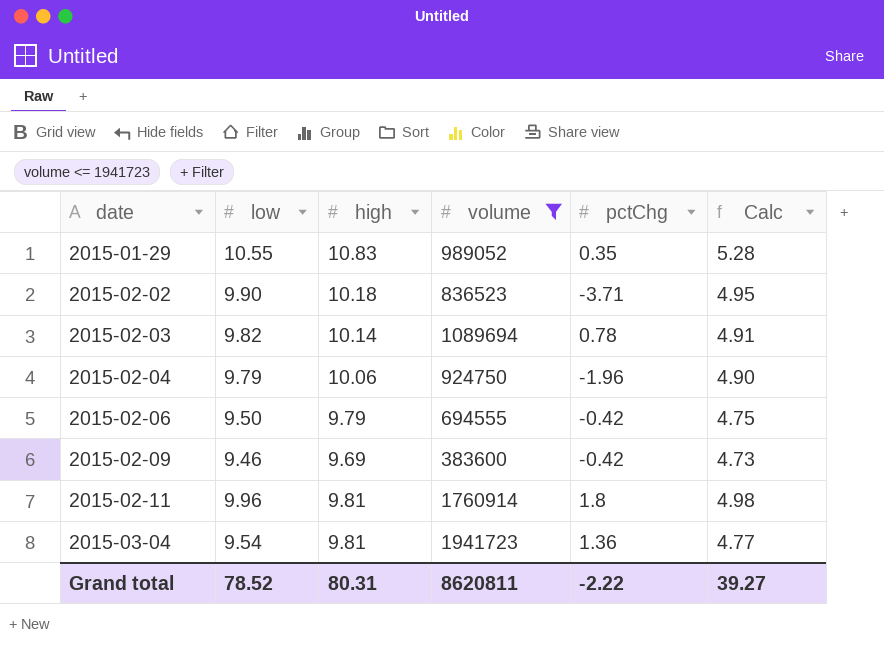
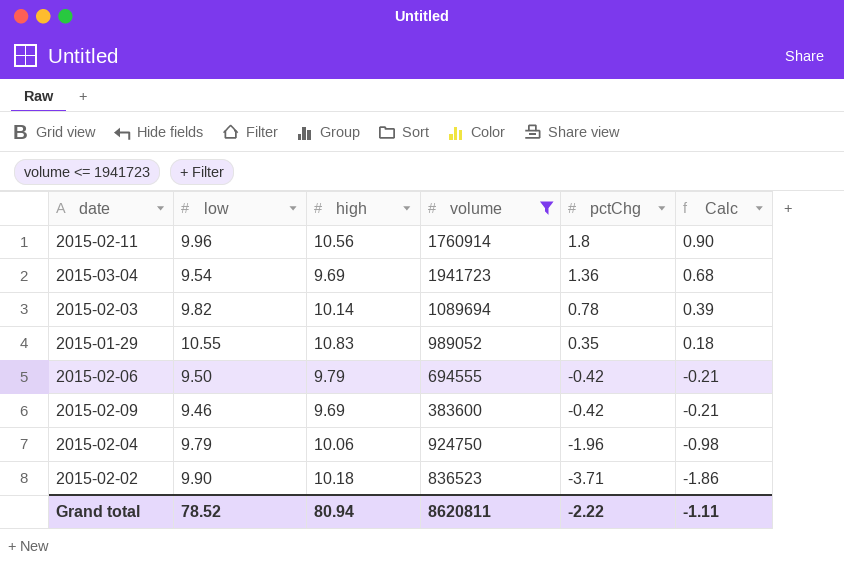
row order: date ascending -> pctChg descending
column Calc | formula: [low] * 0.5 -> [pctChg] * 0.5
2015-02-11 | high: 9.81 -> 10.56
2015-03-04 | high: 9.81 -> 9.69
Grand total | high: 80.31 -> 80.94
Grand total | Calc: 39.27 -> -1.11

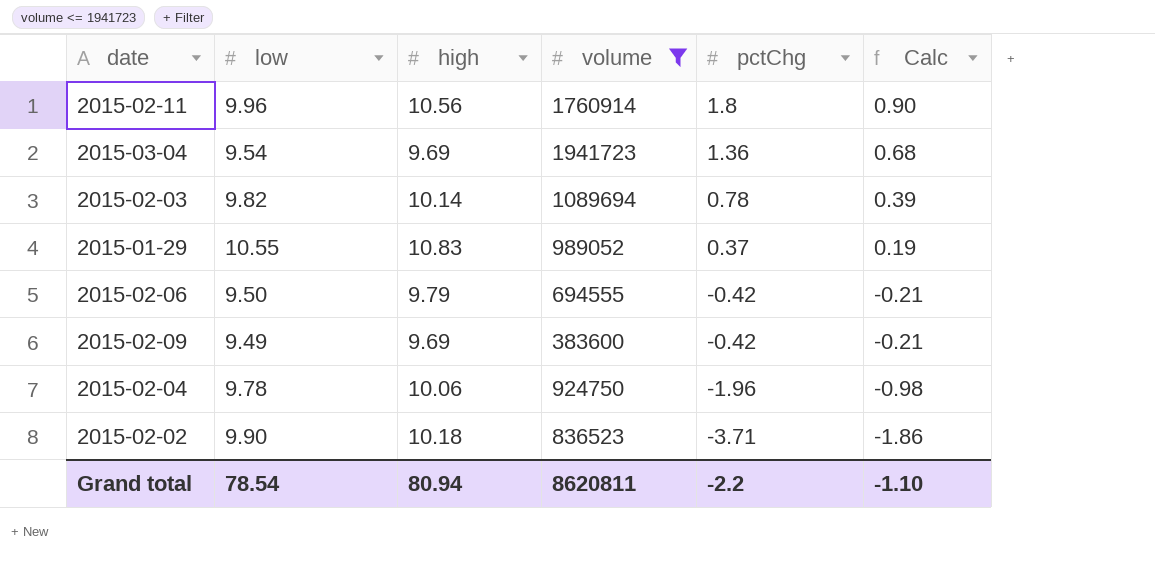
2015-01-29 | pctChg: 0.35 -> 0.37
2015-01-29 | Calc: 0.18 -> 0.19
2015-02-09 | low: 9.46 -> 9.49
2015-02-04 | low: 9.79 -> 9.78
Grand total | low: 78.52 -> 78.54
Grand total | pctChg: -2.22 -> -2.2
Grand total | Calc: -1.11 -> -1.10

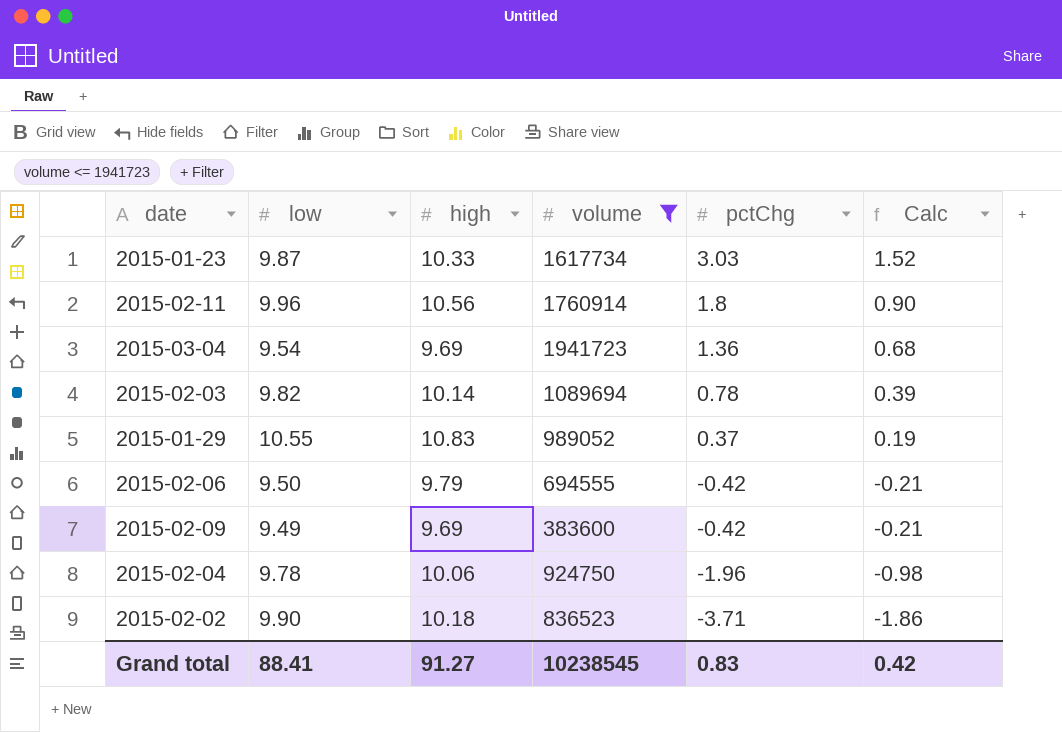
row 2015-01-23: none -> 9.87 | 10.33 | 1617734 | 3.03 | 1.52
Grand total | low: 78.54 -> 88.41
Grand total | high: 80.94 -> 91.27
Grand total | volume: 8620811 -> 10238545
Grand total | pctChg: -2.2 -> 0.83
Grand total | Calc: -1.10 -> 0.42

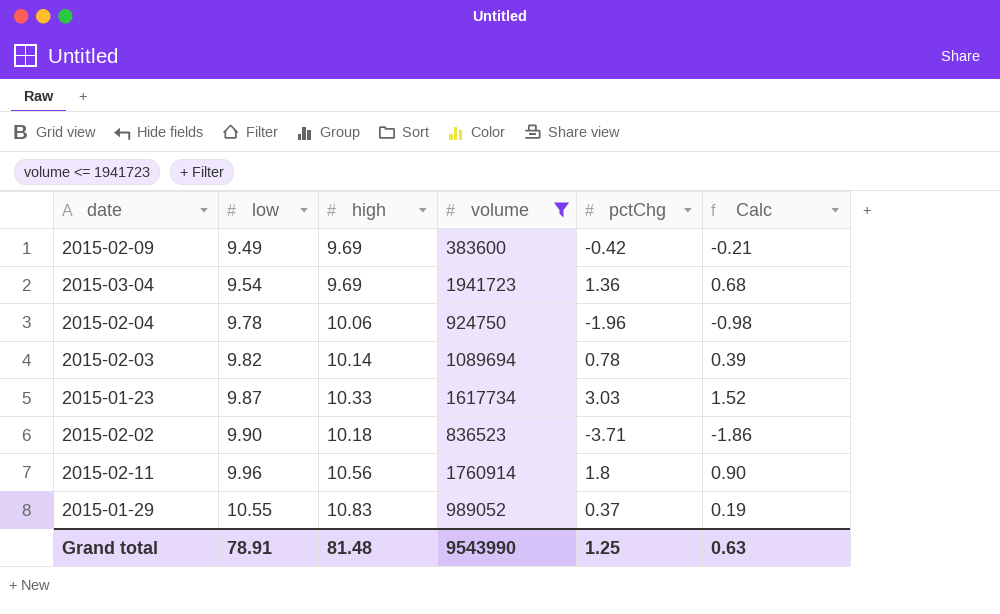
row order: pctChg descending -> low ascending
row 2015-02-06: 9.50 | 9.79 | 694555 | -0.42 | -0.21 -> none
Grand total | low: 88.41 -> 78.91
Grand total | high: 91.27 -> 81.48
Grand total | volume: 10238545 -> 9543990
Grand total | pctChg: 0.83 -> 1.25
Grand total | Calc: 0.42 -> 0.63

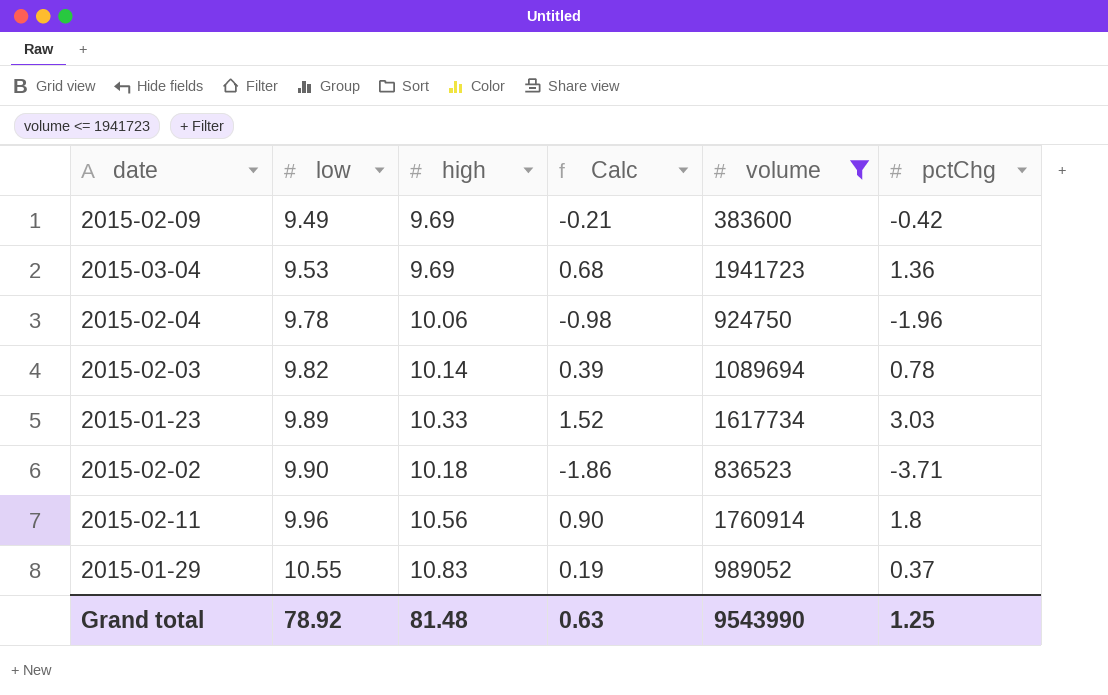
column Calc | position: 6 -> 4
2015-03-04 | low: 9.54 -> 9.53
2015-01-23 | low: 9.87 -> 9.89
Grand total | low: 78.91 -> 78.92

